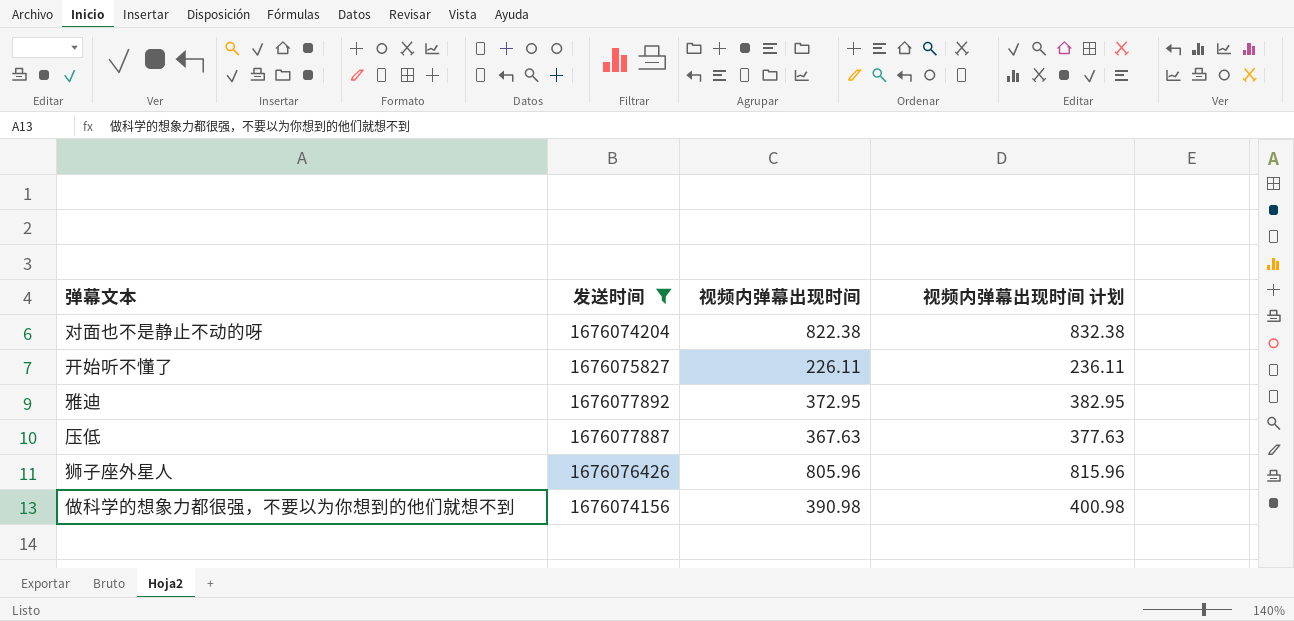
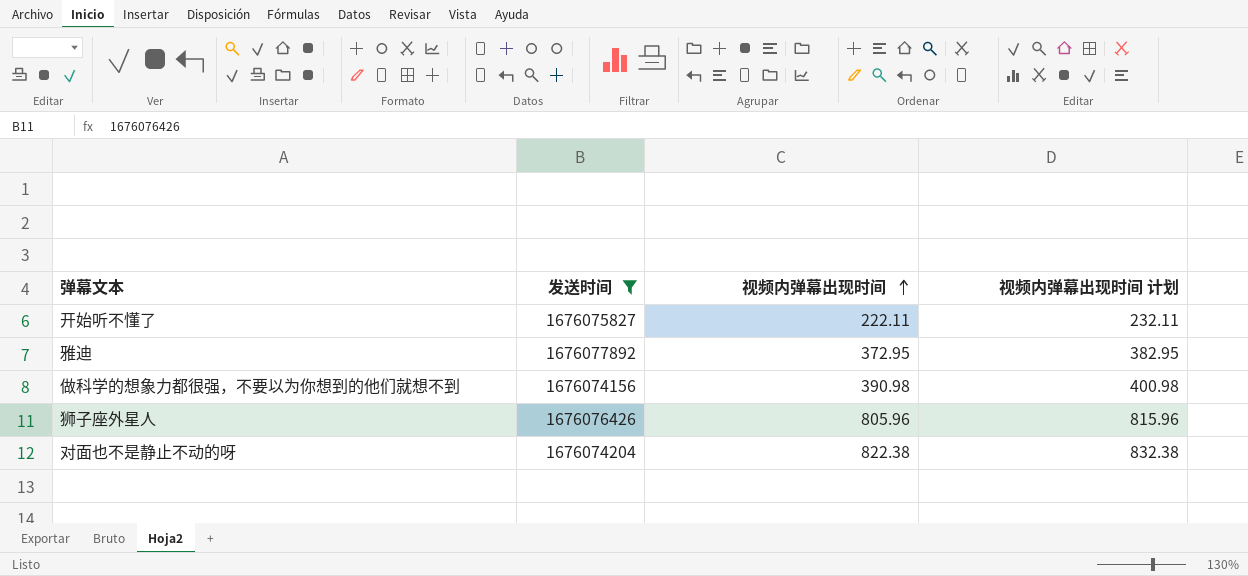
row order: none -> 视频内弹幕出现时间 ascending
row 压低: 1676077887 | 367.63 | 377.63 -> none
开始听不懂了 | 视频内弹幕出现时间: 226.11 -> 222.11
开始听不懂了 | 视频内弹幕出现时间 计划: 236.11 -> 232.11

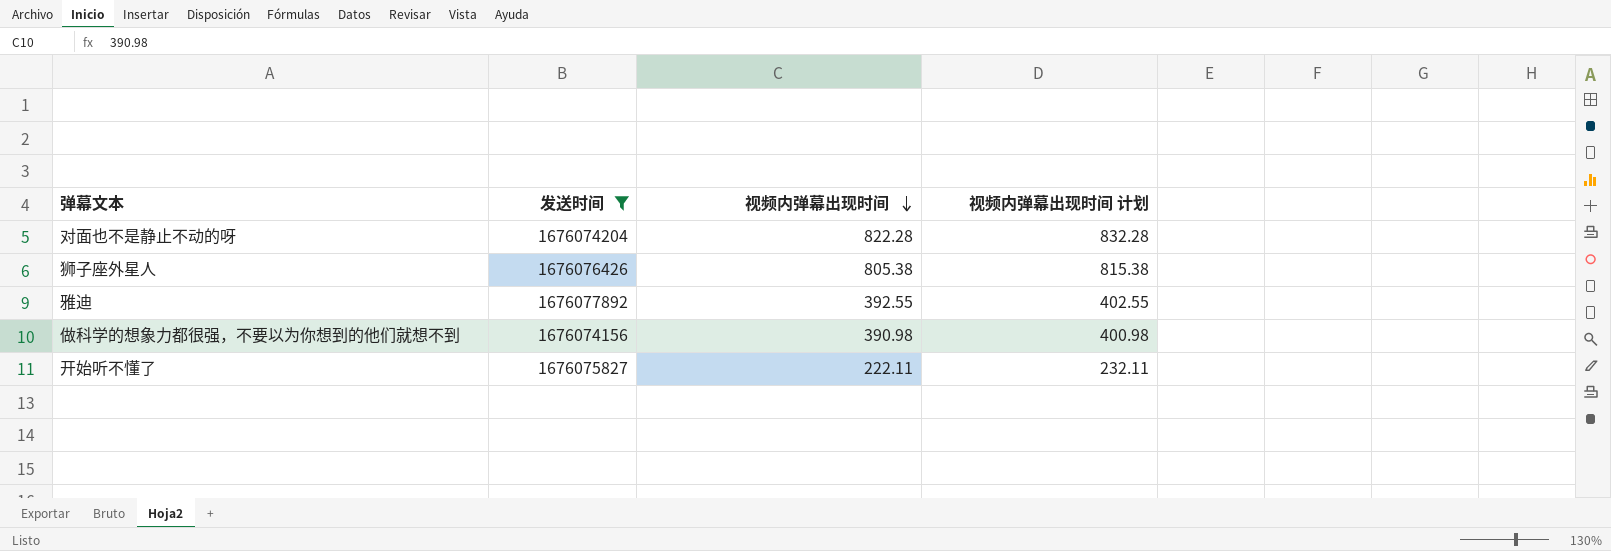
row order: 视频内弹幕出现时间 ascending -> 视频内弹幕出现时间 descending
对面也不是静止不动的呀 | 视频内弹幕出现时间: 822.38 -> 822.28
对面也不是静止不动的呀 | 视频内弹幕出现时间 计划: 832.38 -> 832.28
狮子座外星人 | 视频内弹幕出现时间: 805.96 -> 805.38
狮子座外星人 | 视频内弹幕出现时间 计划: 815.96 -> 815.38
雅迪 | 视频内弹幕出现时间: 372.95 -> 392.55
雅迪 | 视频内弹幕出现时间 计划: 382.95 -> 402.55

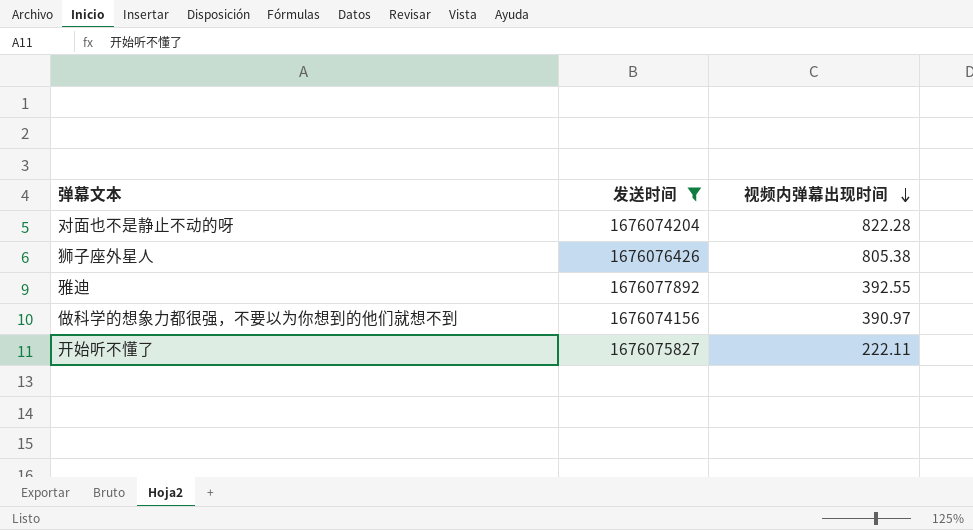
column 视频内弹幕出现时间 计划 | formula: [视频内弹幕出现时间] + 10 -> none
做科学的想象力都很强，不要以为你想到的他们就想不到 | 视频内弹幕出现时间: 390.98 -> 390.97

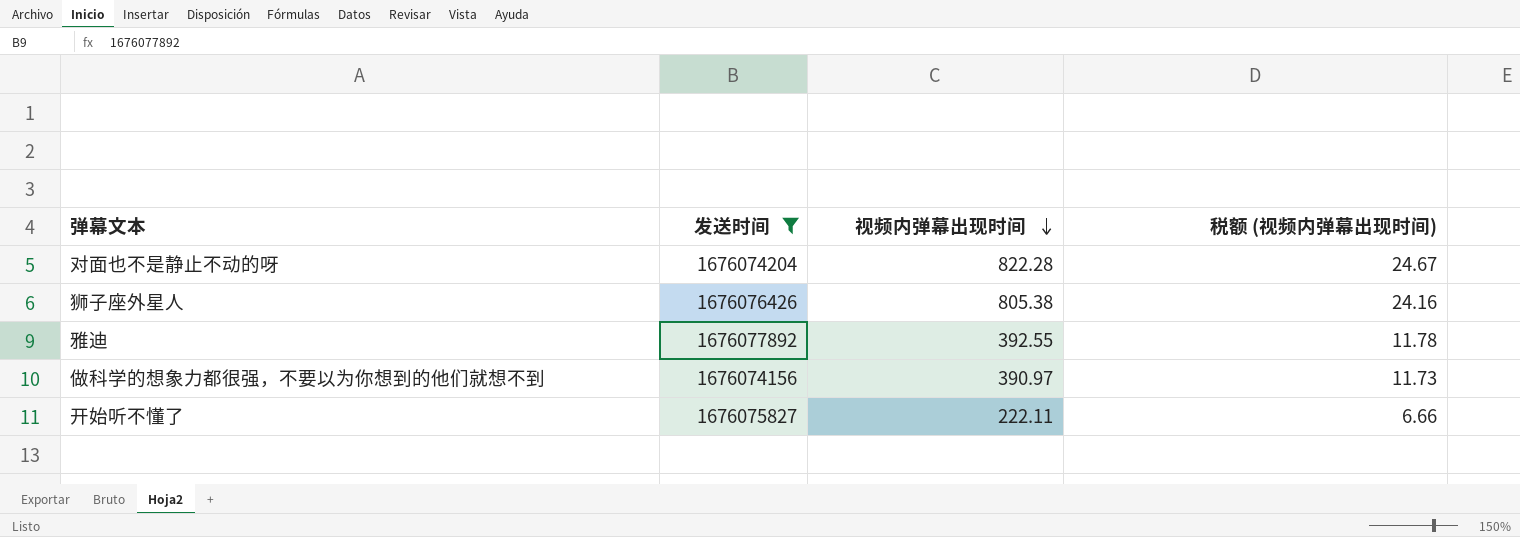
column 税额 (视频内弹幕出现时间) | formula: none -> [视频内弹幕出现时间] * 0.03

